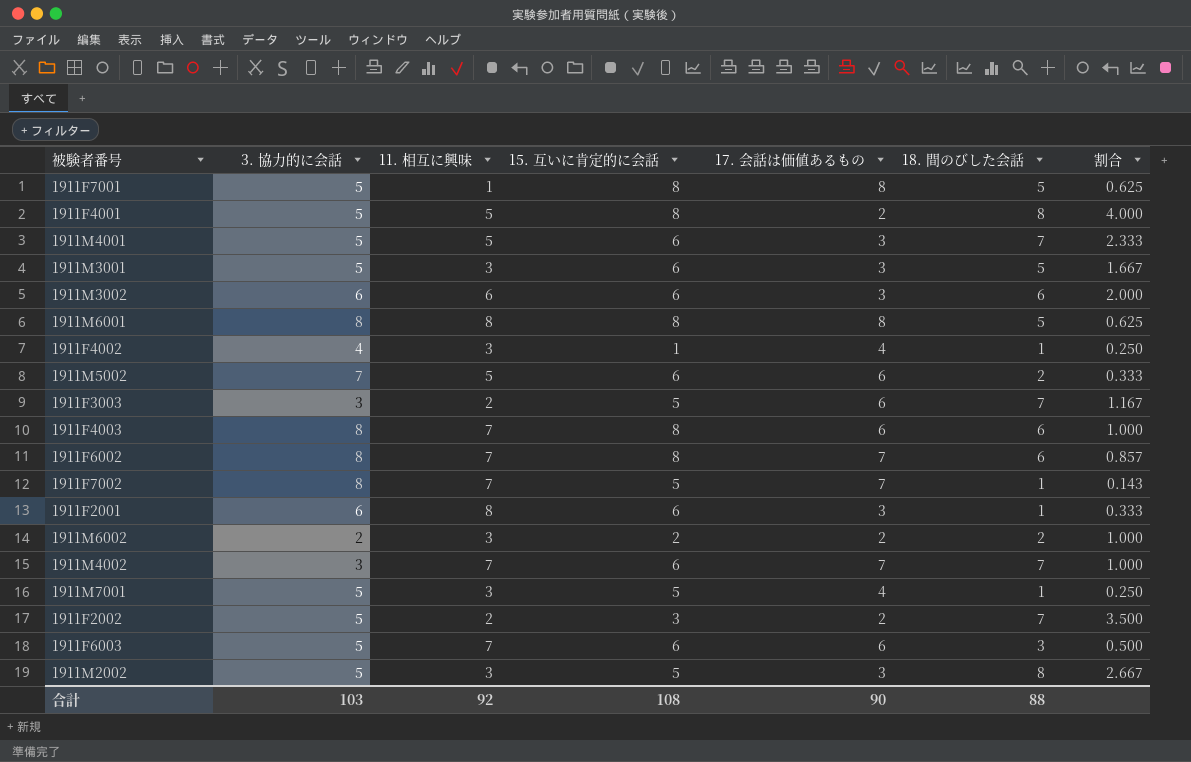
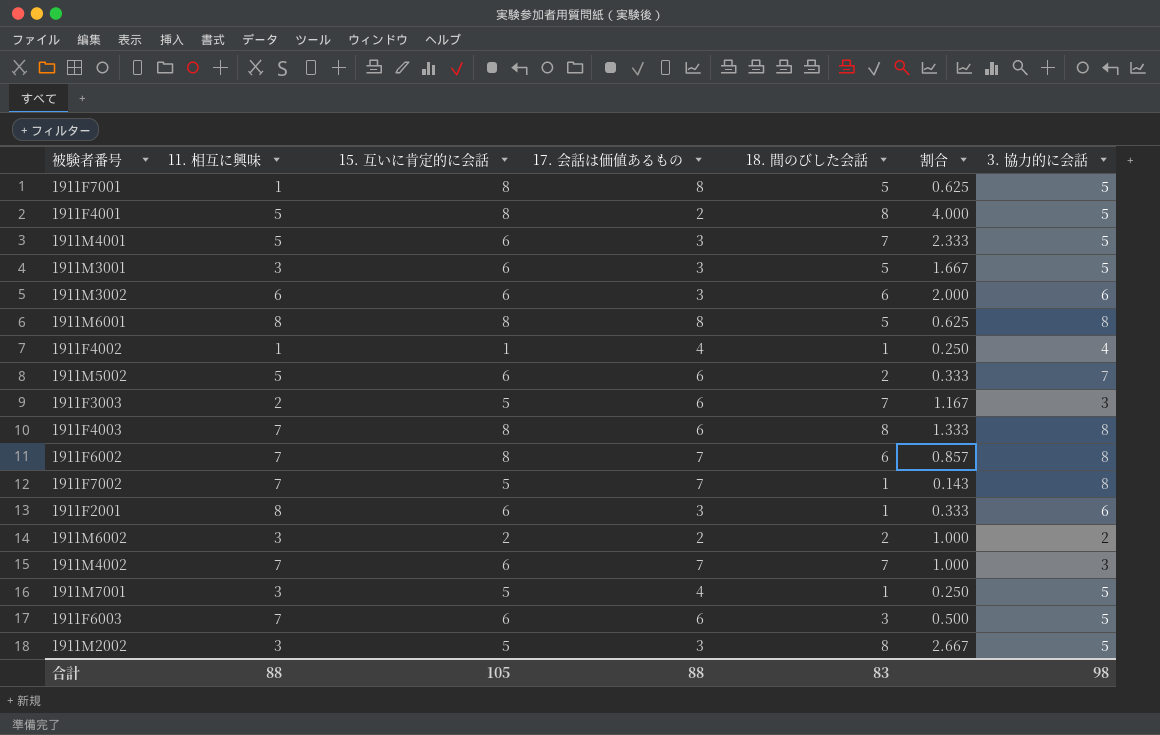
column 3. 協力的に会話 | position: 2 -> 7
row 1911F2002: 5 | 2 | 3 | 2 | 7 | 3.500 -> none
1911F4002 | 11. 相互に興味: 3 -> 1
1911F4003 | 18. 間のびした会話: 6 -> 8
1911F4003 | 割合: 1.000 -> 1.333
合計 | 11. 相互に興味: 92 -> 88
合計 | 15. 互いに肯定的に会話: 108 -> 105
合計 | 17. 会話は価値あるもの: 90 -> 88
合計 | 18. 間のびした会話: 88 -> 83
合計 | 3. 協力的に会話: 103 -> 98

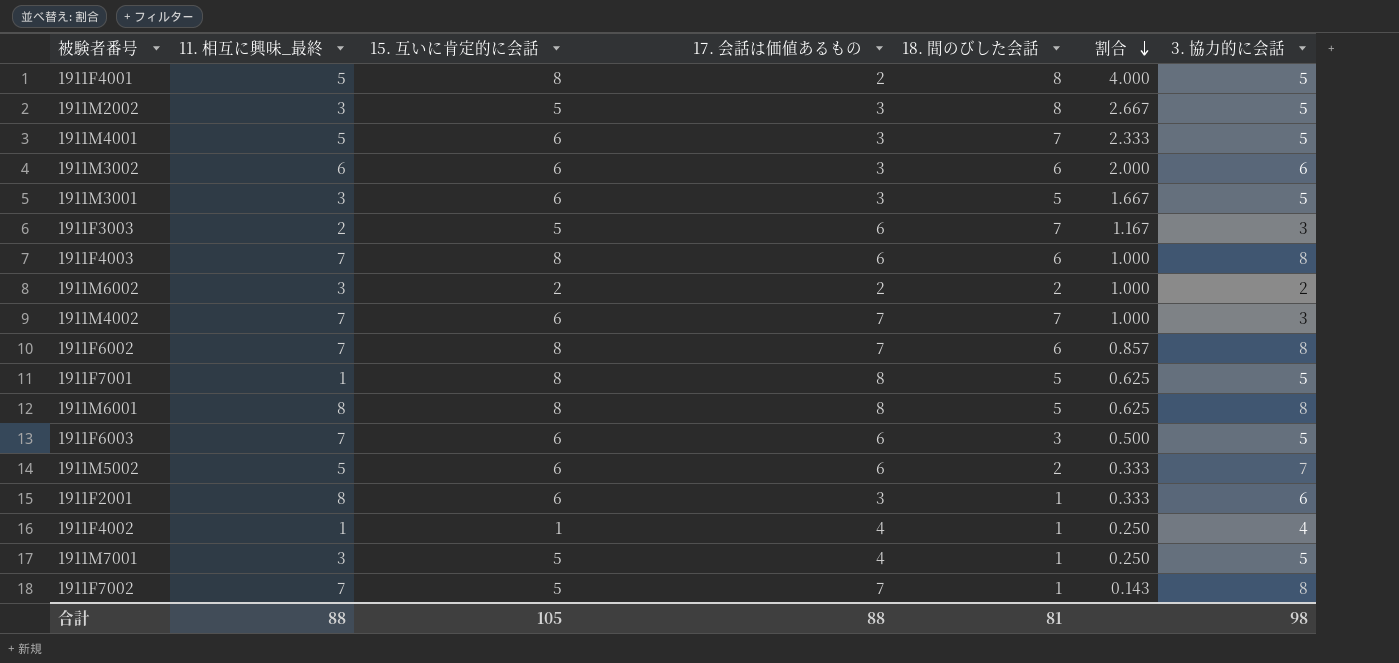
row order: none -> 割合 descending
column name: 11. 相互に興味 -> 11. 相互に興味_最終
1911F4003 | 18. 間のびした会話: 8 -> 6
1911F4003 | 割合: 1.333 -> 1.000
合計 | 18. 間のびした会話: 83 -> 81

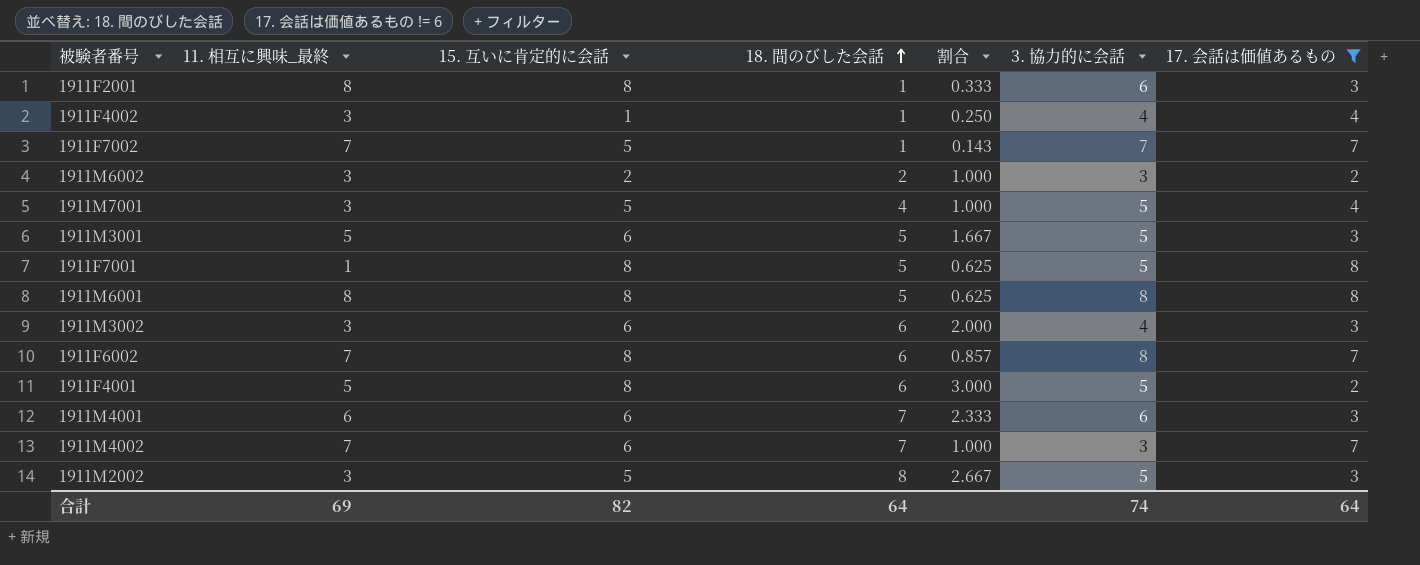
filter: none -> 17. 会話は価値あるもの != 6
row order: 割合 descending -> 18. 間のびした会話 ascending
column 17. 会話は価値あるもの | position: 4 -> 7
1911F2001 | 15. 互いに肯定的に会話: 6 -> 8
1911F4002 | 11. 相互に興味_最終: 1 -> 3
1911F7002 | 3. 協力的に会話: 8 -> 7
1911M6002 | 3. 協力的に会話: 2 -> 3
1911M7001 | 18. 間のびした会話: 1 -> 4
1911M7001 | 割合: 0.250 -> 1.000
1911M3001 | 11. 相互に興味_最終: 3 -> 5
1911M3002 | 11. 相互に興味_最終: 6 -> 3
1911M3002 | 3. 協力的に会話: 6 -> 4
1911F4001 | 18. 間のびした会話: 8 -> 6
1911F4001 | 割合: 4.000 -> 3.000
1911M4001 | 11. 相互に興味_最終: 5 -> 6
1911M4001 | 3. 協力的に会話: 5 -> 6
合計 | 11. 相互に興味_最終: 88 -> 69
合計 | 15. 互いに肯定的に会話: 105 -> 82
合計 | 18. 間のびした会話: 81 -> 64
合計 | 3. 協力的に会話: 98 -> 74
合計 | 17. 会話は価値あるもの: 88 -> 64

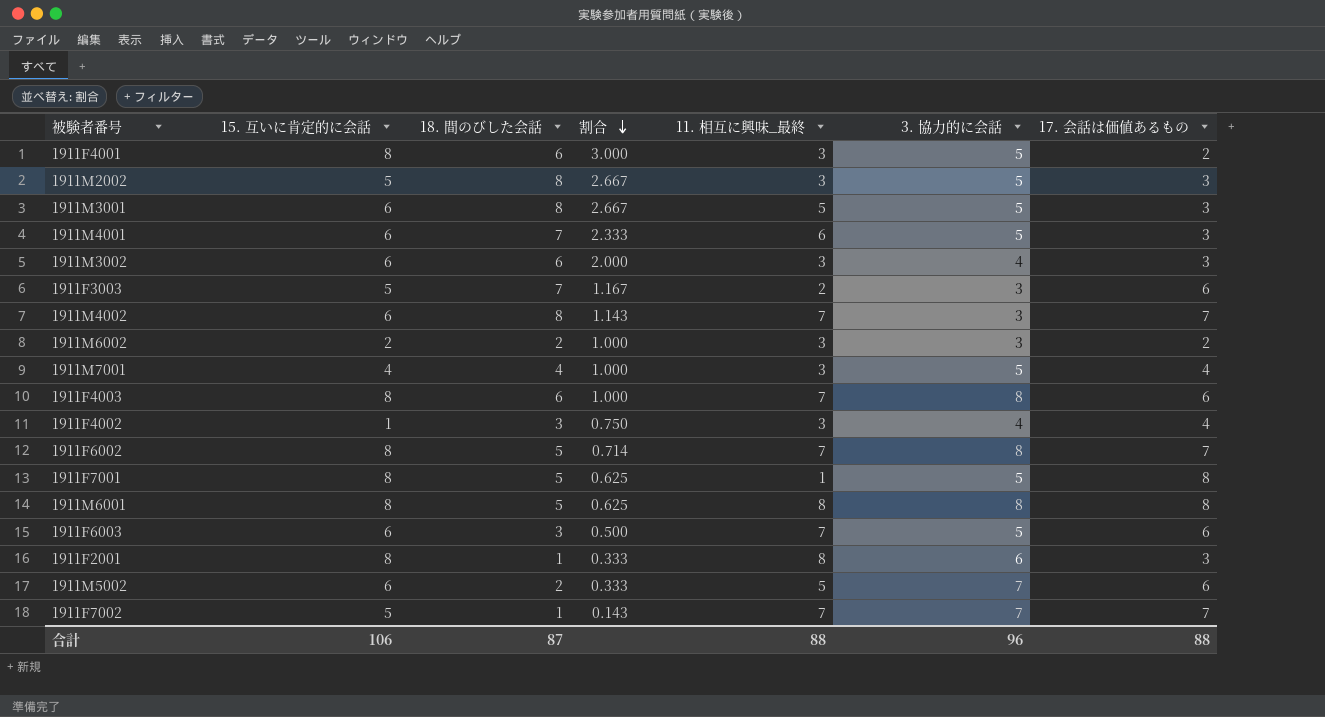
filter: 17. 会話は価値あるもの != 6 -> none
row order: 18. 間のびした会話 ascending -> 割合 descending
column 11. 相互に興味_最終 | position: 2 -> 5
1911F4001 | 11. 相互に興味_最終: 5 -> 3
1911M3001 | 18. 間のびした会話: 5 -> 8
1911M3001 | 割合: 1.667 -> 2.667
1911M4001 | 3. 協力的に会話: 6 -> 5
1911M4002 | 18. 間のびした会話: 7 -> 8
1911M4002 | 割合: 1.000 -> 1.143
1911M7001 | 15. 互いに肯定的に会話: 5 -> 4
1911F4002 | 18. 間のびした会話: 1 -> 3
1911F4002 | 割合: 0.250 -> 0.750
1911F6002 | 18. 間のびした会話: 6 -> 5
1911F6002 | 割合: 0.857 -> 0.714
合計 | 15. 互いに肯定的に会話: 82 -> 106
合計 | 18. 間のびした会話: 64 -> 87
合計 | 11. 相互に興味_最終: 69 -> 88
合計 | 3. 協力的に会話: 74 -> 96
合計 | 17. 会話は価値あるもの: 64 -> 88

